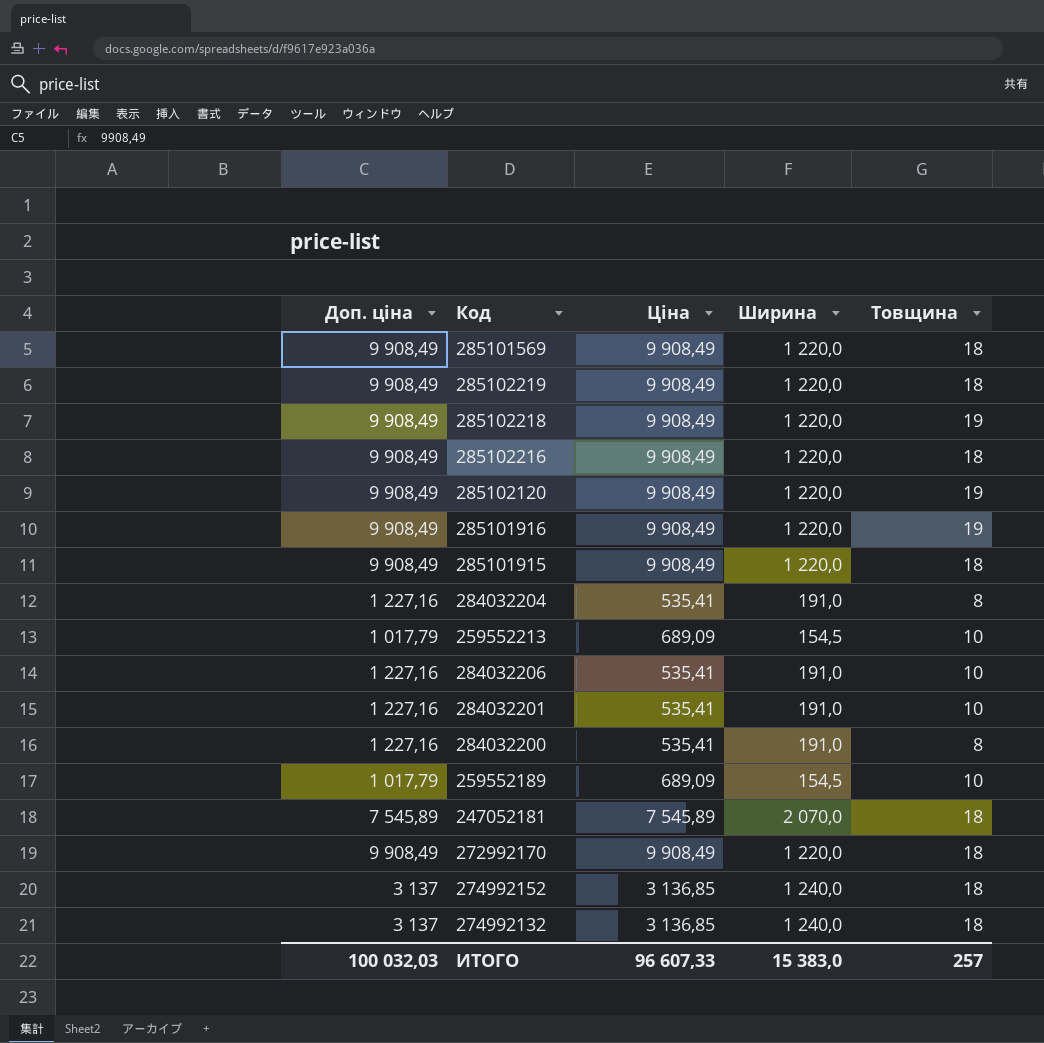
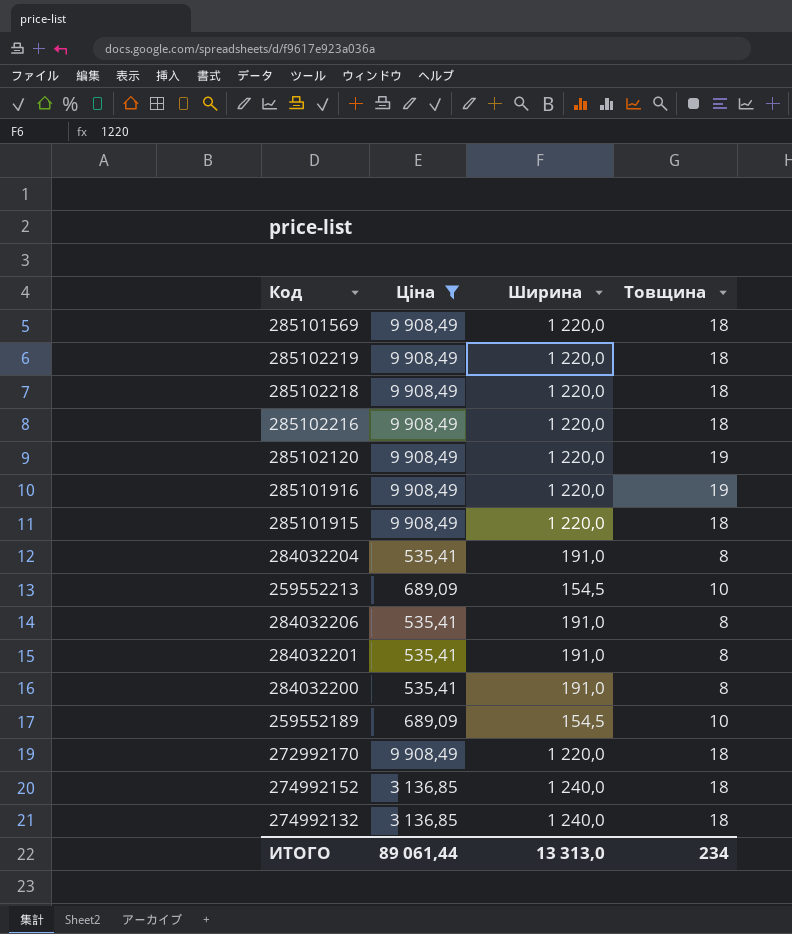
filter: none -> Ціна != 7 545,89
column Доп. ціна | position: 1 -> none
285102218 | Товщина: 19 -> 18
284032206 | Товщина: 10 -> 8
284032201 | Товщина: 10 -> 8
ИТОГО | Ціна: 96 607,33 -> 89 061,44
ИТОГО | Ширина: 15 383,0 -> 13 313,0
ИТОГО | Товщина: 257 -> 234

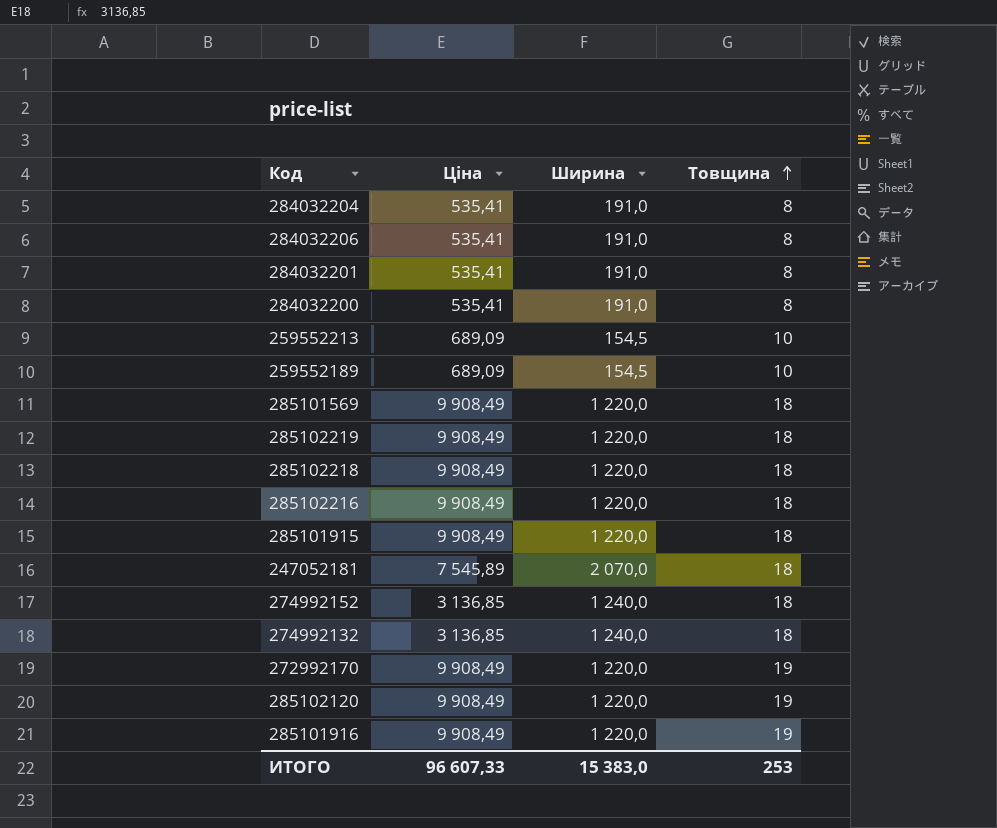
filter: Ціна != 7 545,89 -> none
row order: none -> Товщина ascending
272992170 | Товщина: 18 -> 19
ИТОГО | Ціна: 89 061,44 -> 96 607,33
ИТОГО | Ширина: 13 313,0 -> 15 383,0
ИТОГО | Товщина: 234 -> 253

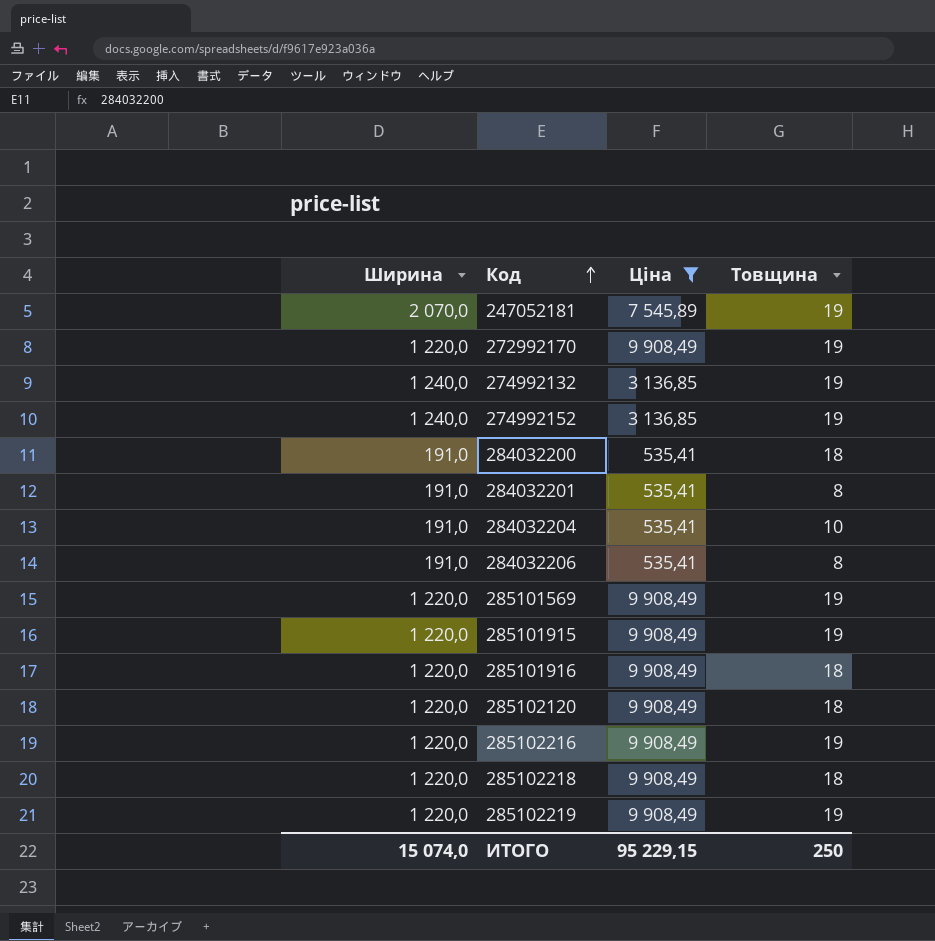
filter: none -> Ціна != 689,09
row order: Товщина ascending -> Код ascending
column Ширина | position: 3 -> 1
247052181 | Товщина: 18 -> 19
274992132 | Товщина: 18 -> 19
274992152 | Товщина: 18 -> 19
284032200 | Товщина: 8 -> 18
284032204 | Товщина: 8 -> 10
285101569 | Товщина: 18 -> 19
285101915 | Товщина: 18 -> 19
285101916 | Товщина: 19 -> 18
285102120 | Товщина: 19 -> 18
285102216 | Товщина: 18 -> 19
285102219 | Товщина: 18 -> 19
ИТОГО | Ширина: 15 383,0 -> 15 074,0
ИТОГО | Ціна: 96 607,33 -> 95 229,15
ИТОГО | Товщина: 253 -> 250

